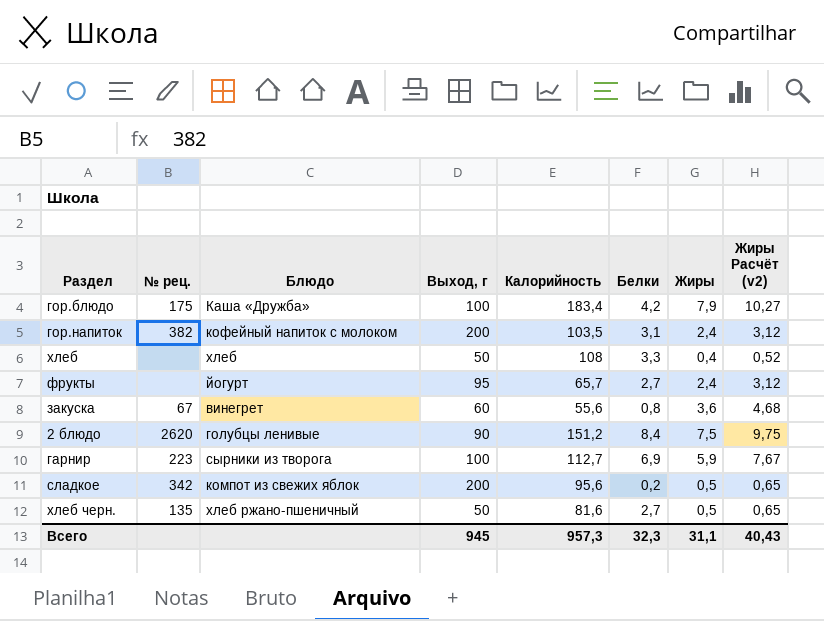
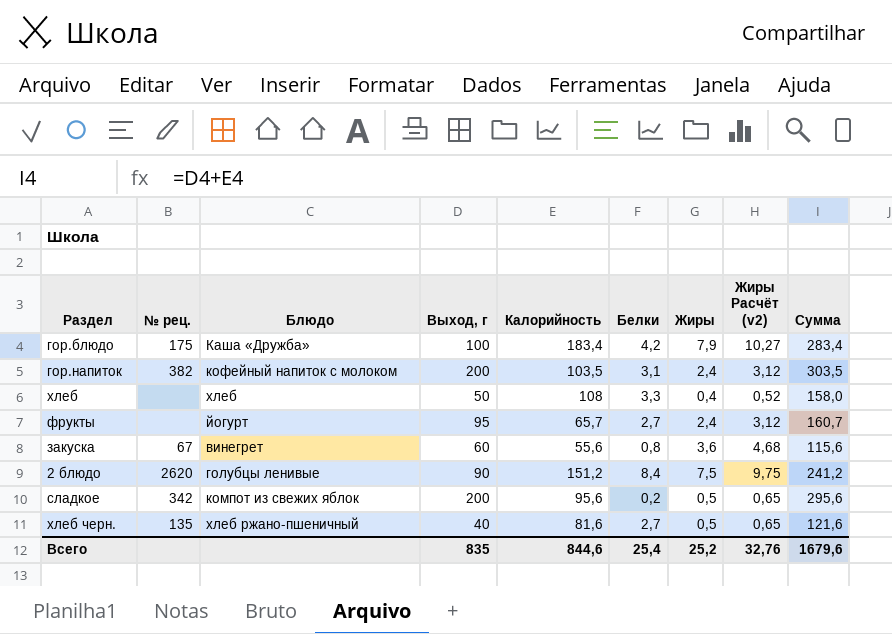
column Сумма | formula: none -> [Выход, г] + [Калорийность]
row гарнир: 223 | сырники из творога | 100 | 112,7 | 6,9 | 5,9 | 7,67 -> none
хлеб черн. | Выход, г: 50 -> 40
Всего | Выход, г: 945 -> 835
Всего | Калорийность: 957,3 -> 844,6
Всего | Белки: 32,3 -> 25,4
Всего | Жиры: 31,1 -> 25,2
Всего | Жиры Расчёт (v2): 40,43 -> 32,76

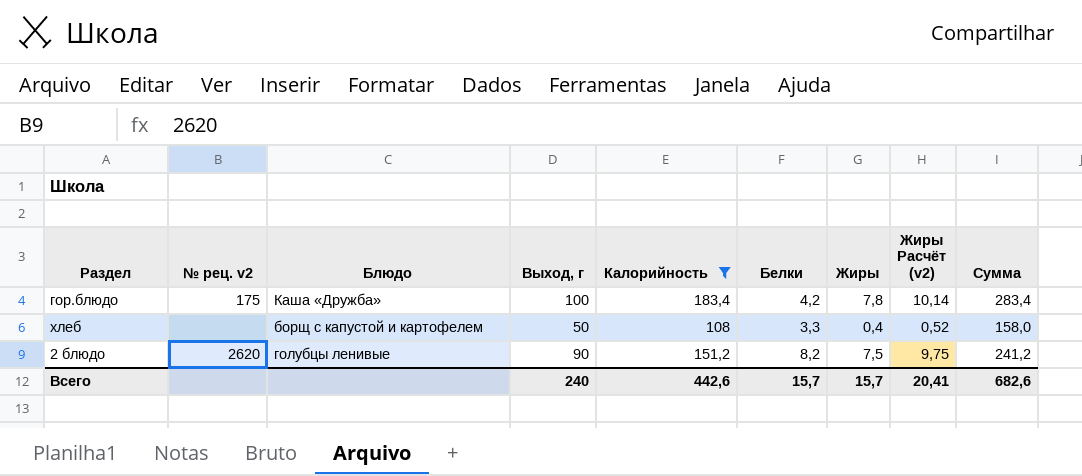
filter: none -> Калорийность >= 108
column name: № рец. -> № рец. v2
гор.блюдо | Жиры: 7,9 -> 7,8
гор.блюдо | Жиры Расчёт (v2): 10,27 -> 10,14
хлеб | Блюдо: хлеб -> борщ с капустой и картофелем
2 блюдо | Белки: 8,4 -> 8,2
Всего | Выход, г: 835 -> 240
Всего | Калорийность: 844,6 -> 442,6
Всего | Белки: 25,4 -> 15,7
Всего | Жиры: 25,2 -> 15,7
Всего | Жиры Расчёт (v2): 32,76 -> 20,41
Всего | Сумма: 1679,6 -> 682,6

